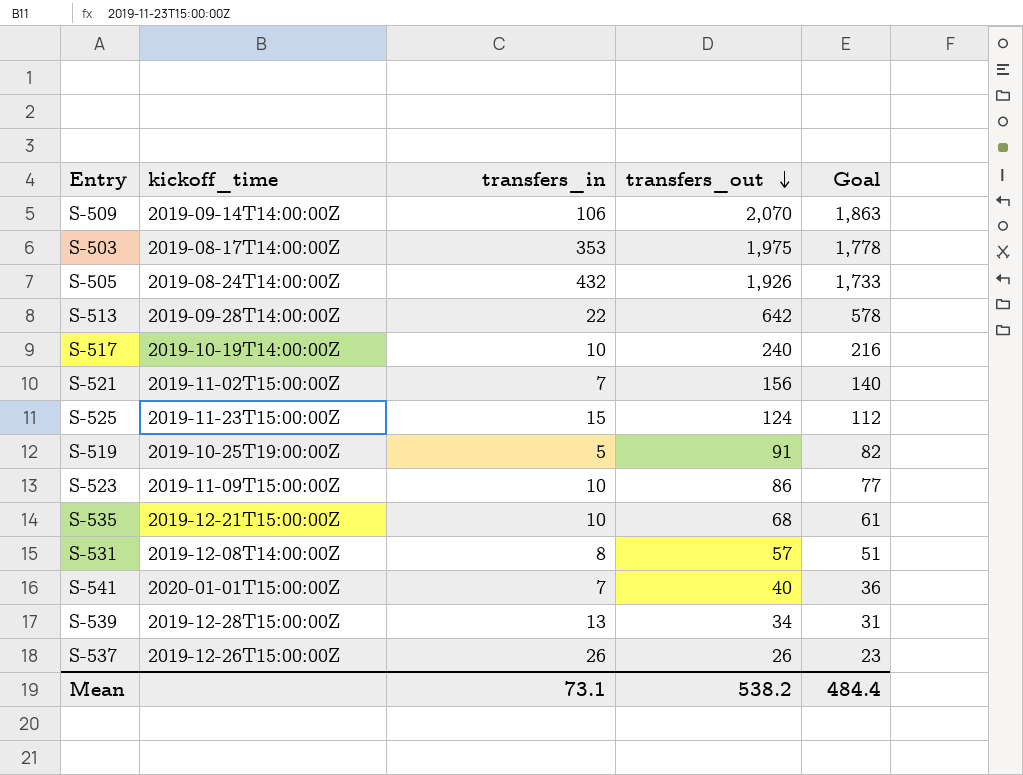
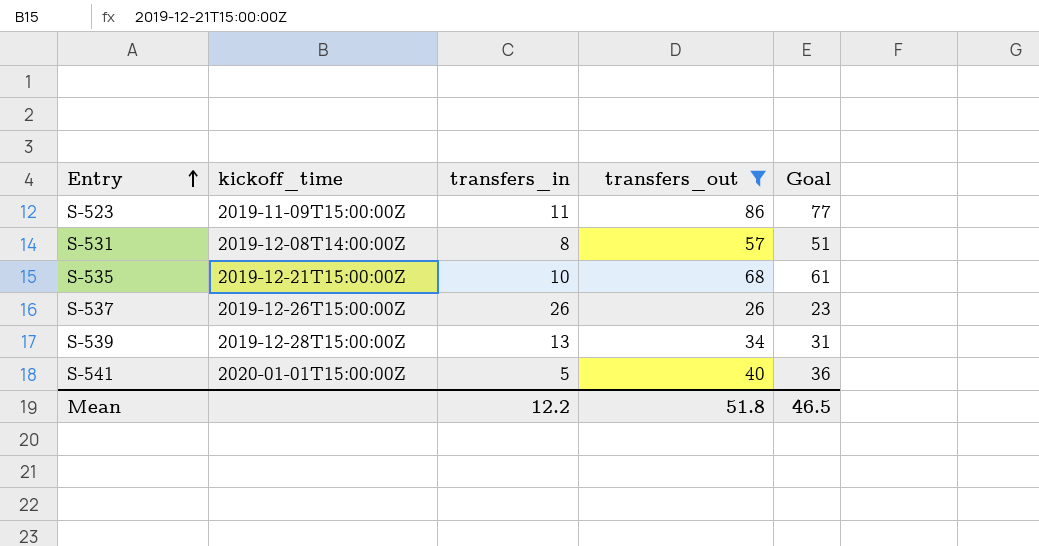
filter: none -> transfers_out <= 86
row order: transfers_out descending -> Entry ascending
S-523 | transfers_in: 10 -> 11
S-541 | transfers_in: 7 -> 5
Mean | transfers_in: 73.1 -> 12.2
Mean | transfers_out: 538.2 -> 51.8
Mean | Goal: 484.4 -> 46.5

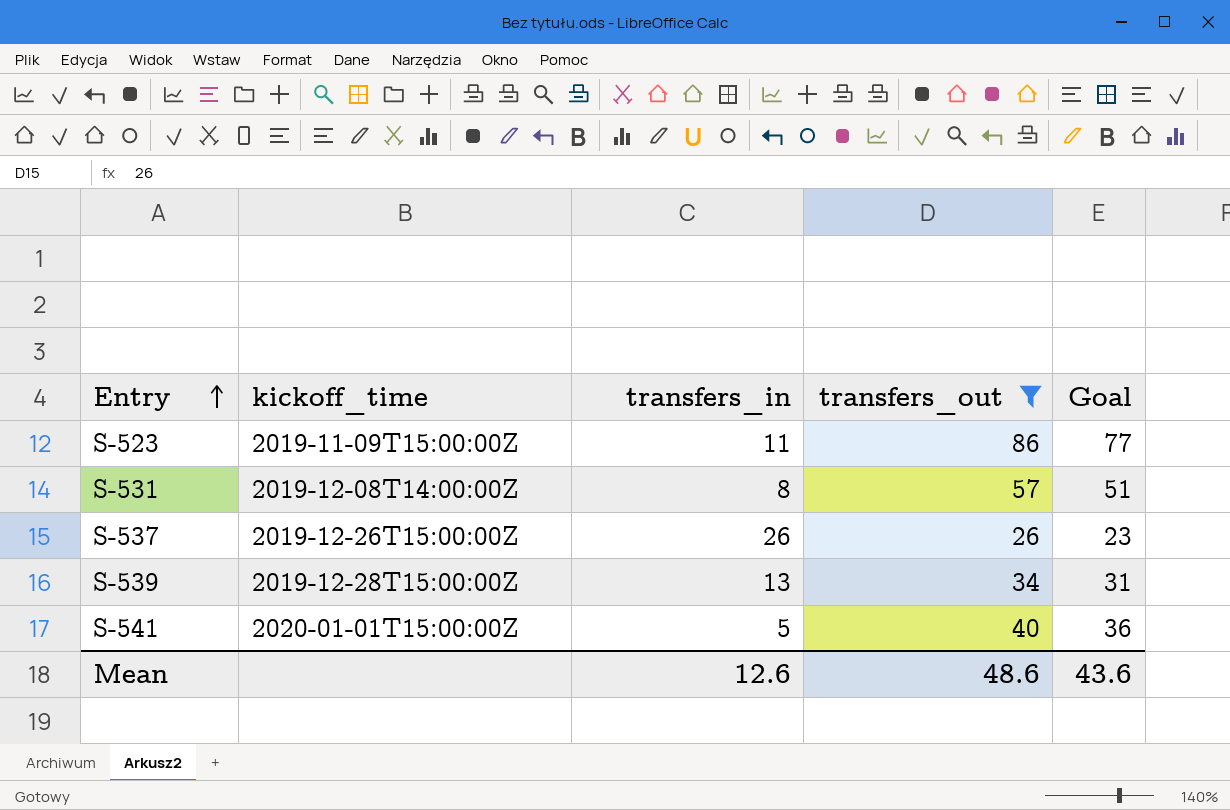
row S-535: 2019-12-21T15:00:00Z | 10 | 68 | 61 -> none
Mean | transfers_in: 12.2 -> 12.6
Mean | transfers_out: 51.8 -> 48.6
Mean | Goal: 46.5 -> 43.6

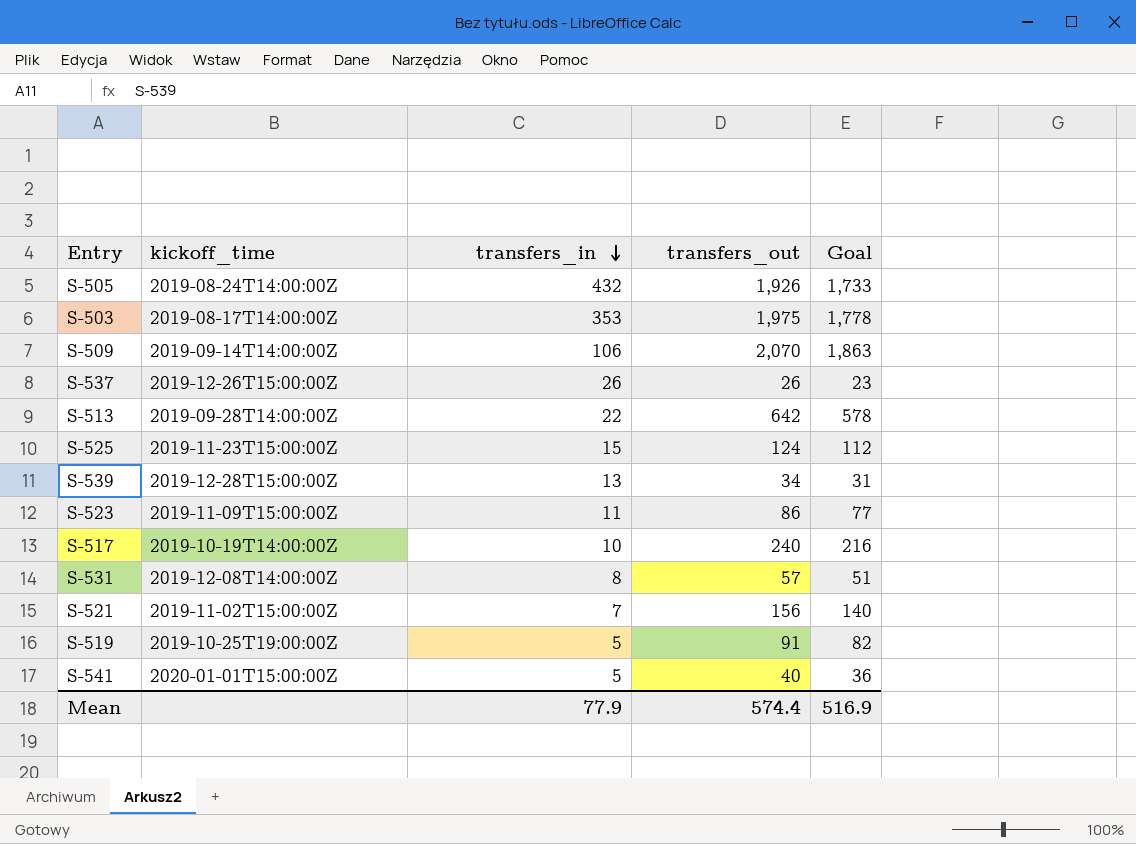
filter: transfers_out <= 86 -> none
row order: Entry ascending -> transfers_in descending
Mean | transfers_in: 12.6 -> 77.9
Mean | transfers_out: 48.6 -> 574.4
Mean | Goal: 43.6 -> 516.9

